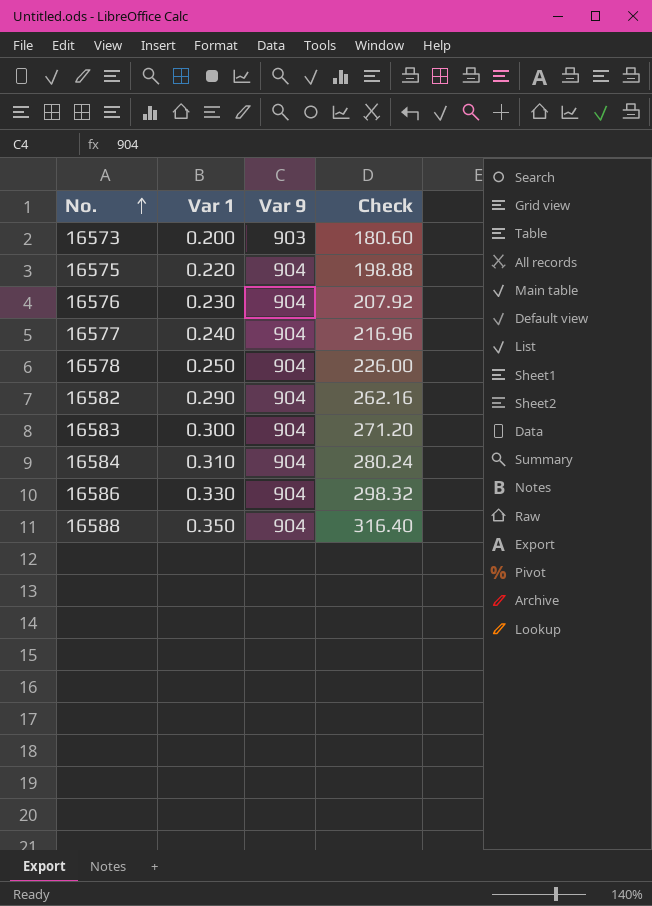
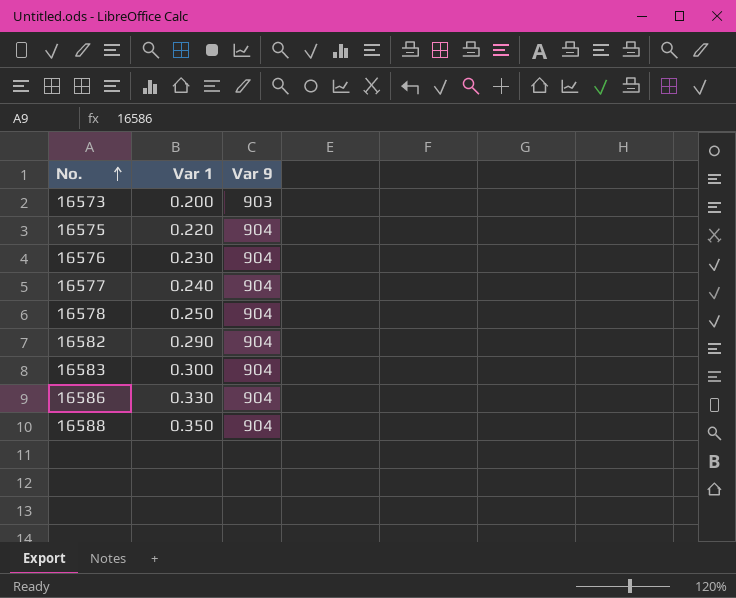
column Check | formula: [Var 1] * [Var 9] -> none
row 16584: 0.310 | 904 | 280.24 -> none

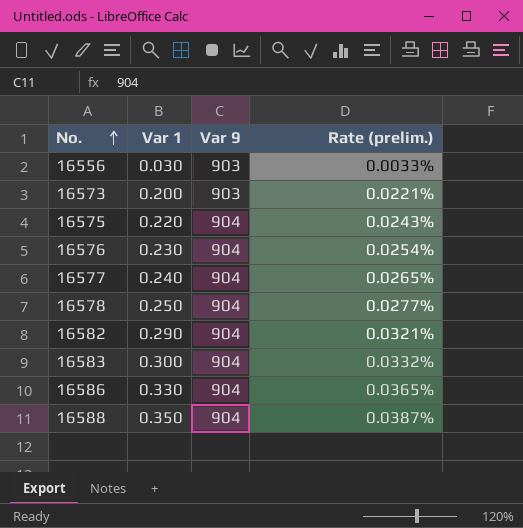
column Rate (prelim.) | formula: none -> [Var 1] / [Var 9]
row 16556: none -> 0.030 | 903 | 0.0033%

